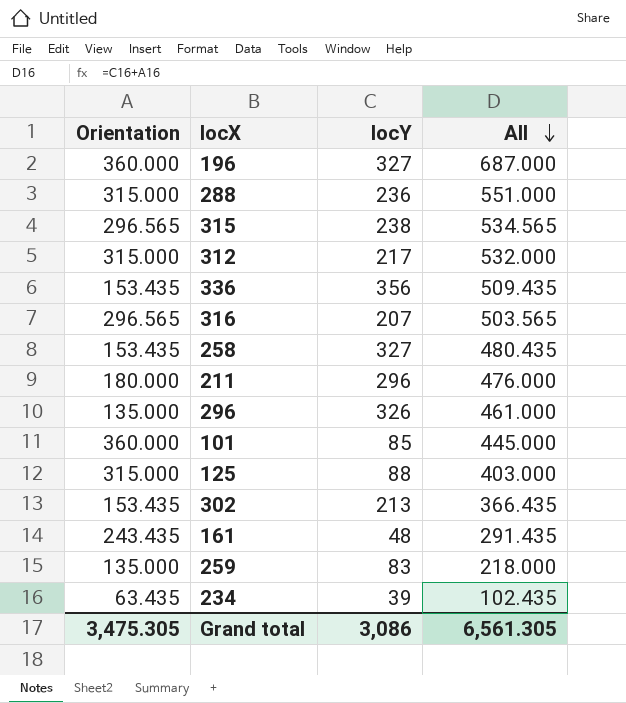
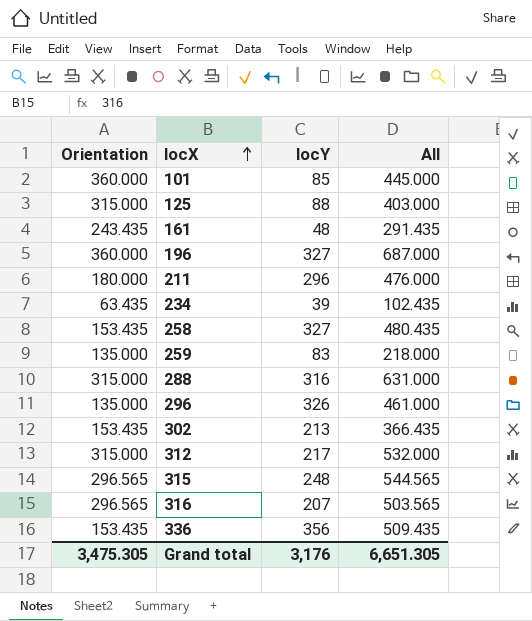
row order: All descending -> locX ascending
288 | locY: 236 -> 316
288 | All: 551.000 -> 631.000
315 | locY: 238 -> 248
315 | All: 534.565 -> 544.565
Grand total | locY: 3,086 -> 3,176
Grand total | All: 6,561.305 -> 6,651.305

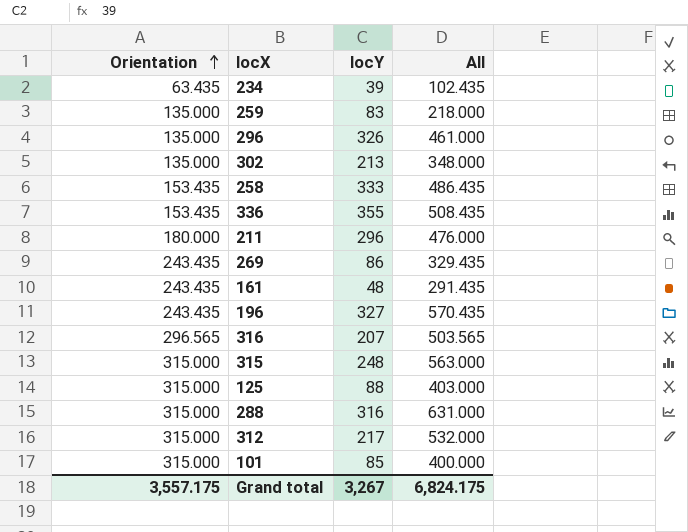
row order: locX ascending -> Orientation ascending
302 | Orientation: 153.435 -> 135.000
302 | All: 366.435 -> 348.000
258 | locY: 327 -> 333
258 | All: 480.435 -> 486.435
336 | locY: 356 -> 355
336 | All: 509.435 -> 508.435
row 269: none -> 243.435 | 86 | 329.435
196 | Orientation: 360.000 -> 243.435
196 | All: 687.000 -> 570.435
315 | Orientation: 296.565 -> 315.000
315 | All: 544.565 -> 563.000
101 | Orientation: 360.000 -> 315.000
101 | All: 445.000 -> 400.000
Grand total | Orientation: 3,475.305 -> 3,557.175
Grand total | locY: 3,176 -> 3,267
Grand total | All: 6,651.305 -> 6,824.175

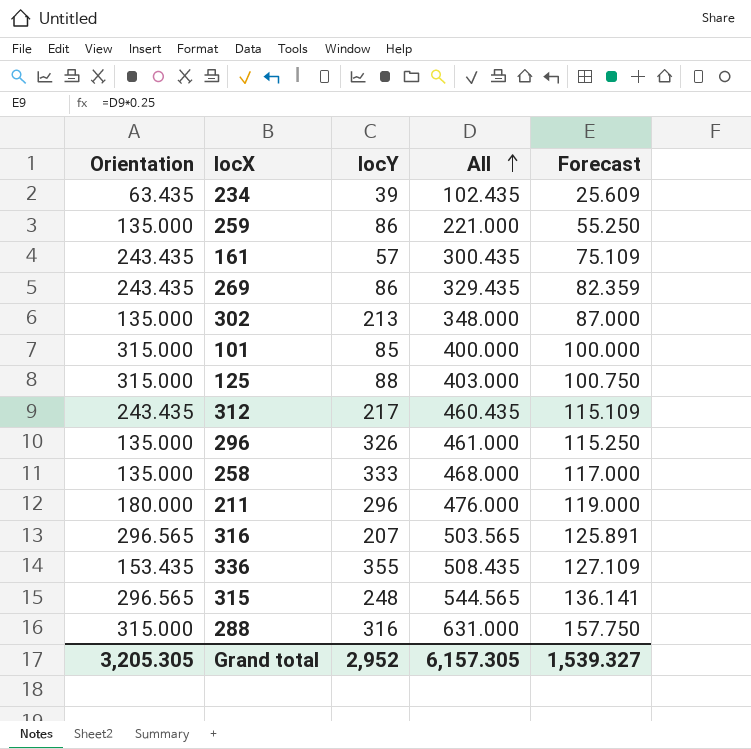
row order: Orientation ascending -> All ascending
column Forecast | formula: none -> [All] * 0.25
row 196: 243.435 | 327 | 570.435 -> none
259 | locY: 83 -> 86
259 | All: 218.000 -> 221.000
161 | locY: 48 -> 57
161 | All: 291.435 -> 300.435
312 | Orientation: 315.000 -> 243.435
312 | All: 532.000 -> 460.435
258 | Orientation: 153.435 -> 135.000
258 | All: 486.435 -> 468.000
315 | Orientation: 315.000 -> 296.565
315 | All: 563.000 -> 544.565
Grand total | Orientation: 3,557.175 -> 3,205.305
Grand total | locY: 3,267 -> 2,952
Grand total | All: 6,824.175 -> 6,157.305

